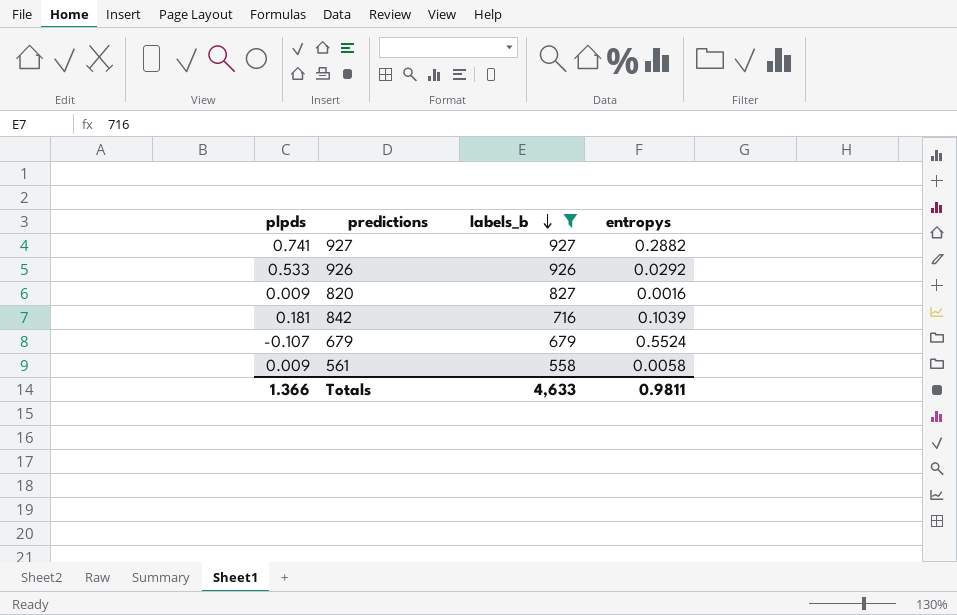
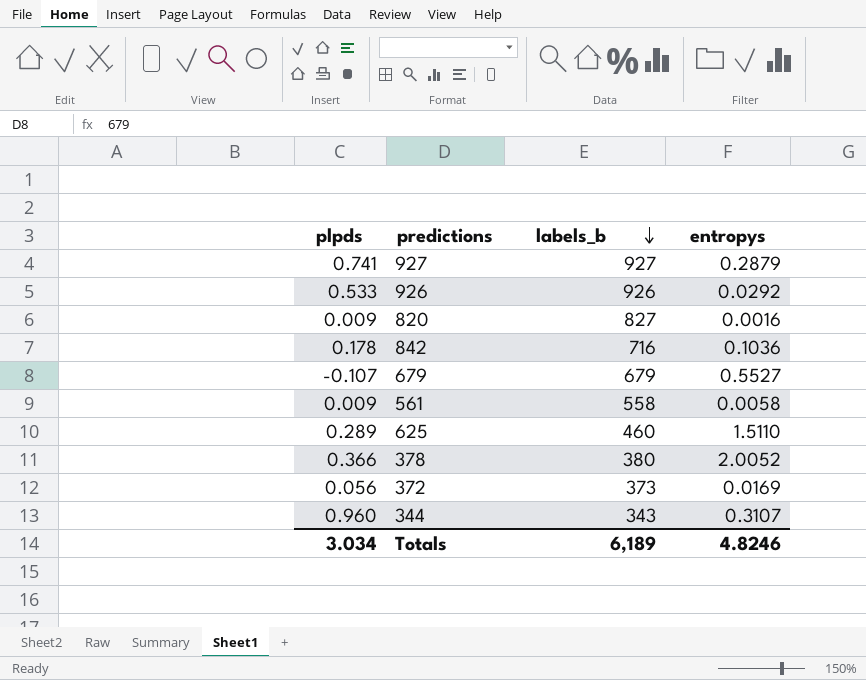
filter: labels_b >= 558 -> none
927 | entropys: 0.2882 -> 0.2879
842 | plpds: 0.181 -> 0.178
842 | entropys: 0.1039 -> 0.1036
679 | entropys: 0.5524 -> 0.5527
Totals | plpds: 1.366 -> 3.034
Totals | labels_b: 4,633 -> 6,189
Totals | entropys: 0.9811 -> 4.8246

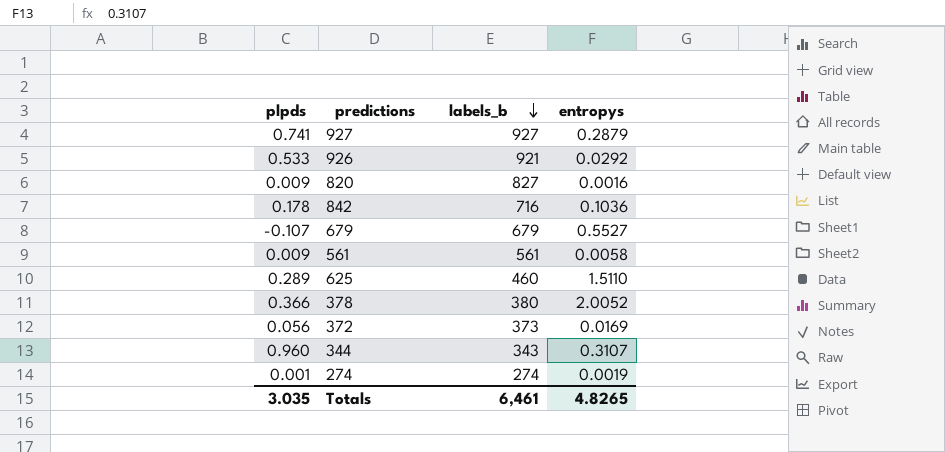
926 | labels_b: 926 -> 921
561 | labels_b: 558 -> 561
row 274: none -> 0.001 | 274 | 0.0019
Totals | plpds: 3.034 -> 3.035
Totals | labels_b: 6,189 -> 6,461
Totals | entropys: 4.8246 -> 4.8265

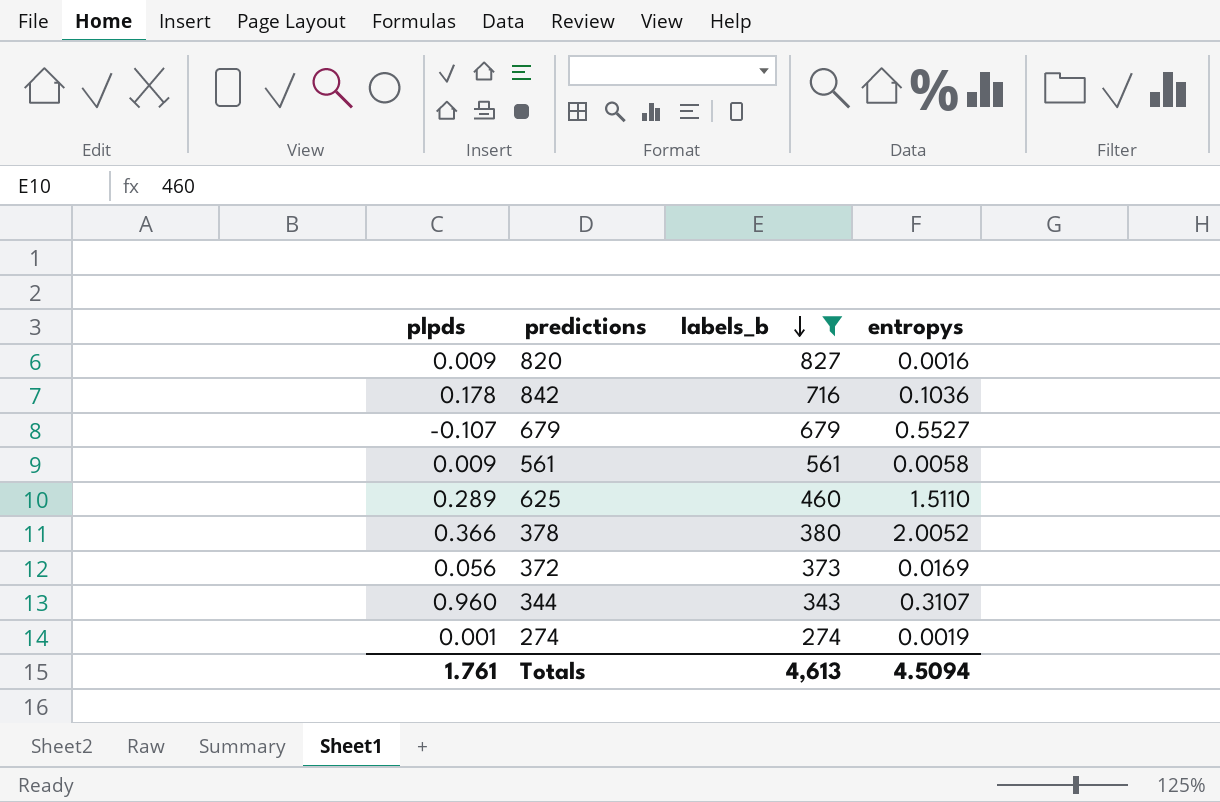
filter: none -> labels_b <= 827
Totals | plpds: 3.035 -> 1.761
Totals | labels_b: 6,461 -> 4,613
Totals | entropys: 4.8265 -> 4.5094

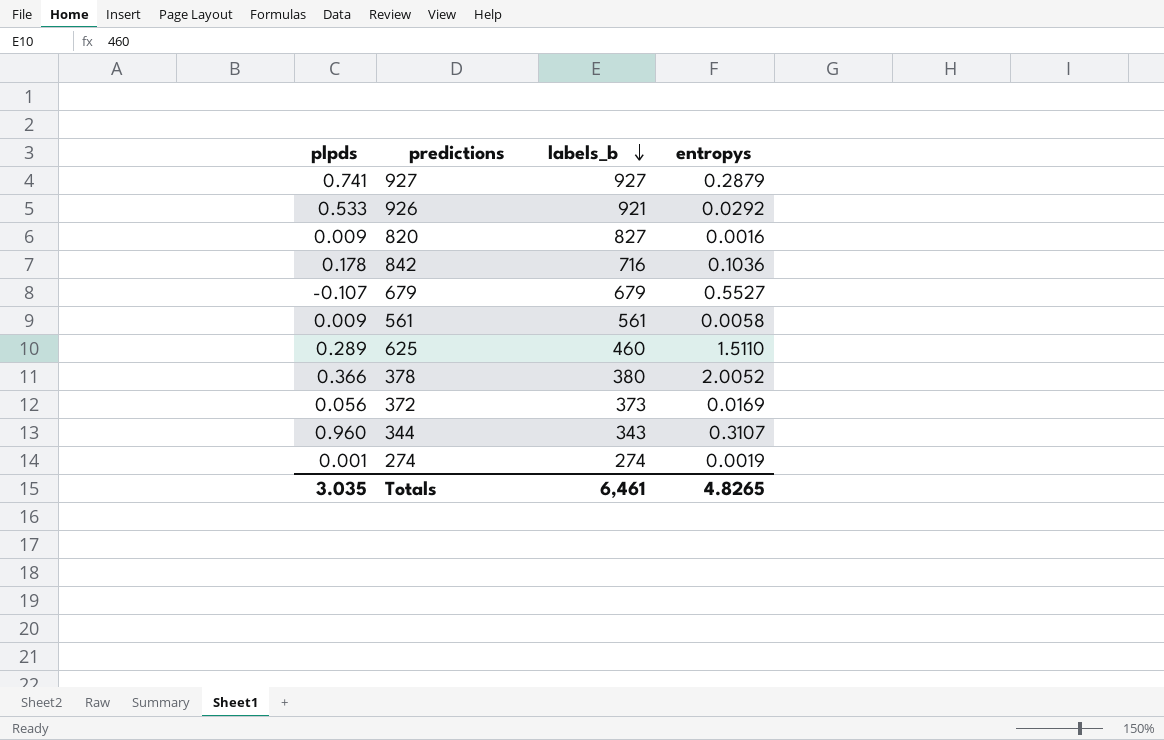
filter: labels_b <= 827 -> none
Totals | plpds: 1.761 -> 3.035
Totals | labels_b: 4,613 -> 6,461
Totals | entropys: 4.5094 -> 4.8265

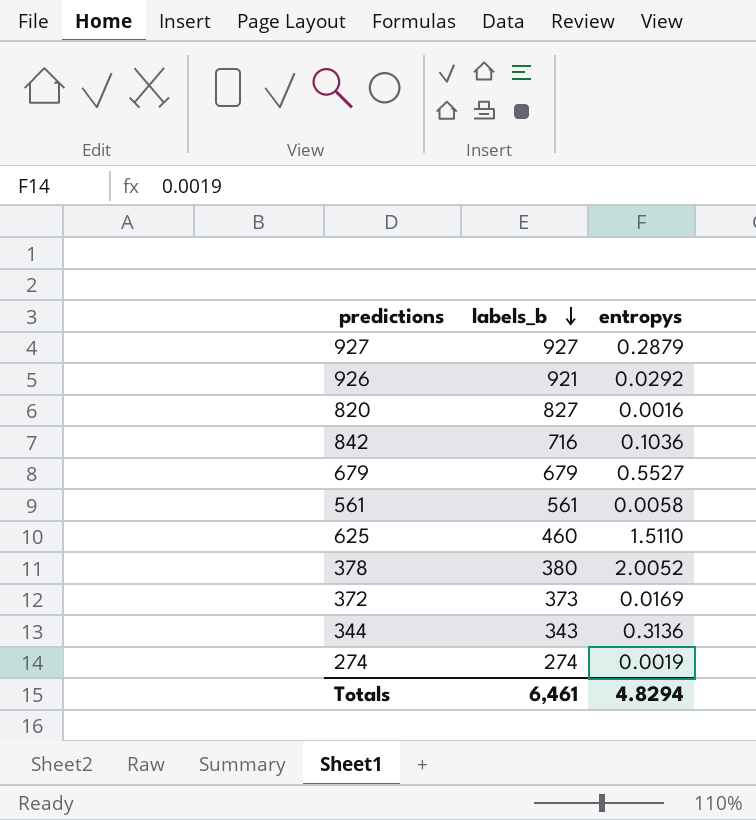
column plpds | position: 1 -> none
344 | entropys: 0.3107 -> 0.3136
Totals | entropys: 4.8265 -> 4.8294

